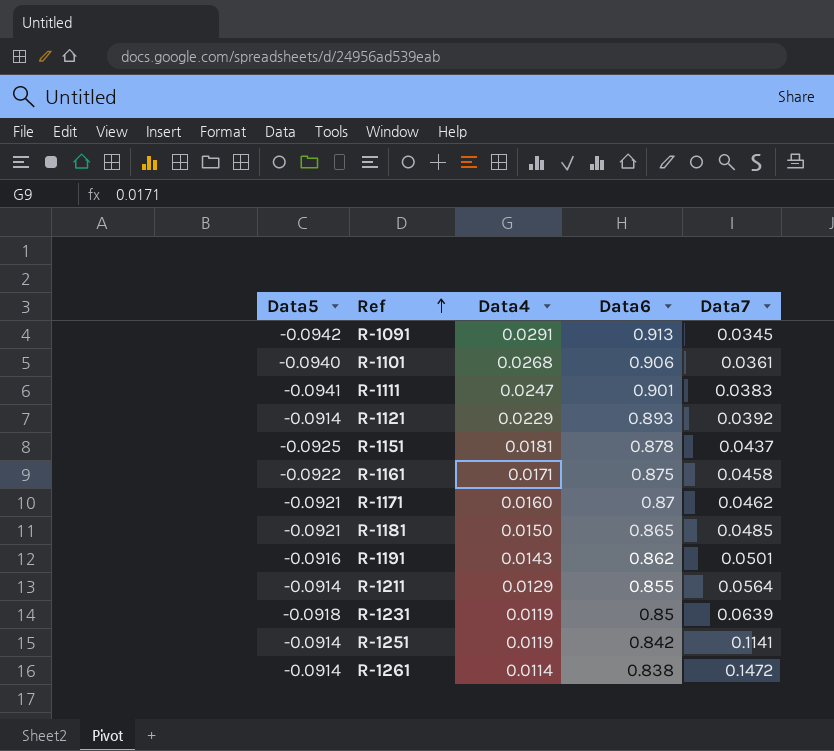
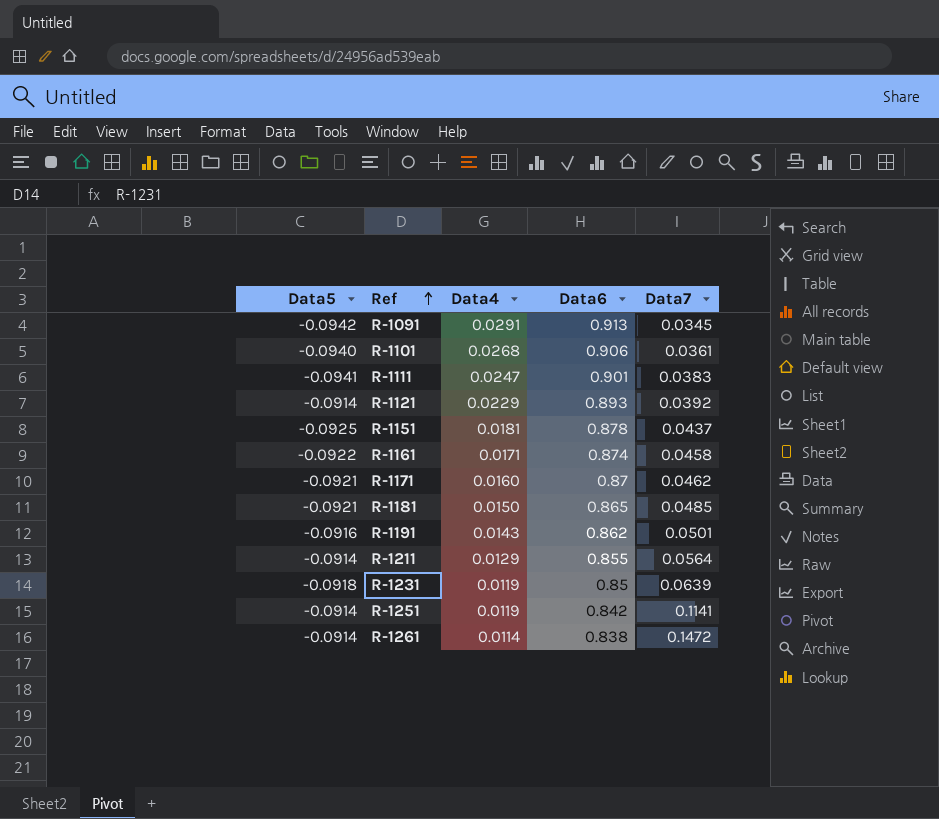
R-1161 | Data6: 0.875 -> 0.874

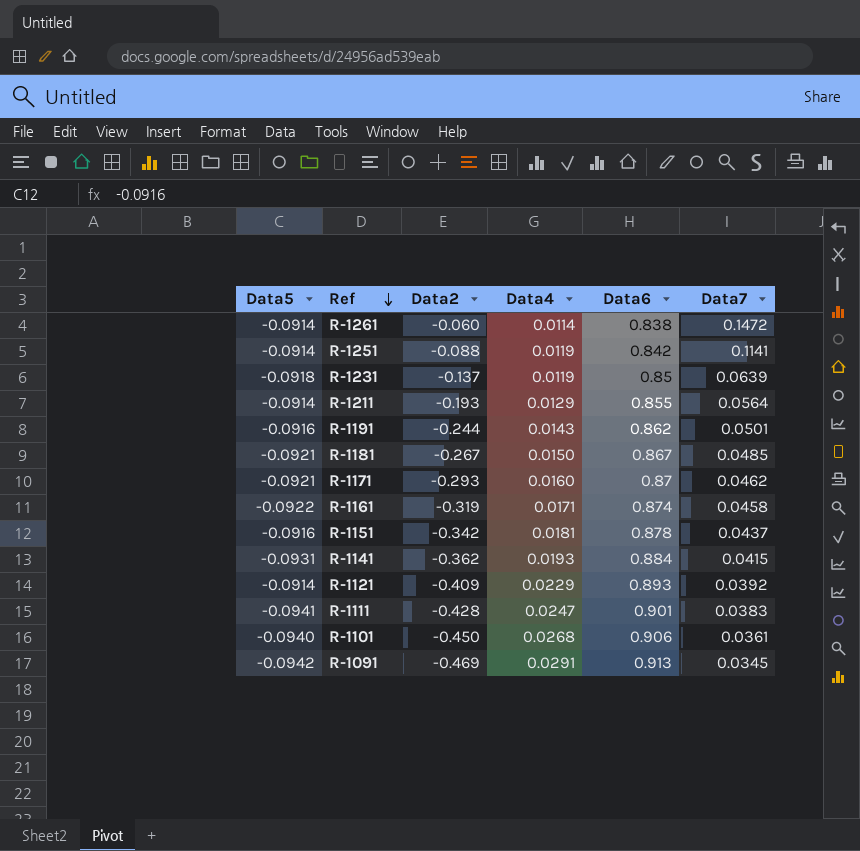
row order: Ref ascending -> Ref descending
column Data2 | position: none -> 3
R-1181 | Data6: 0.865 -> 0.867
R-1151 | Data5: -0.0925 -> -0.0916
row R-1141: none -> -0.0931 | -0.362 | 0.0193 | 0.884 | 0.0415

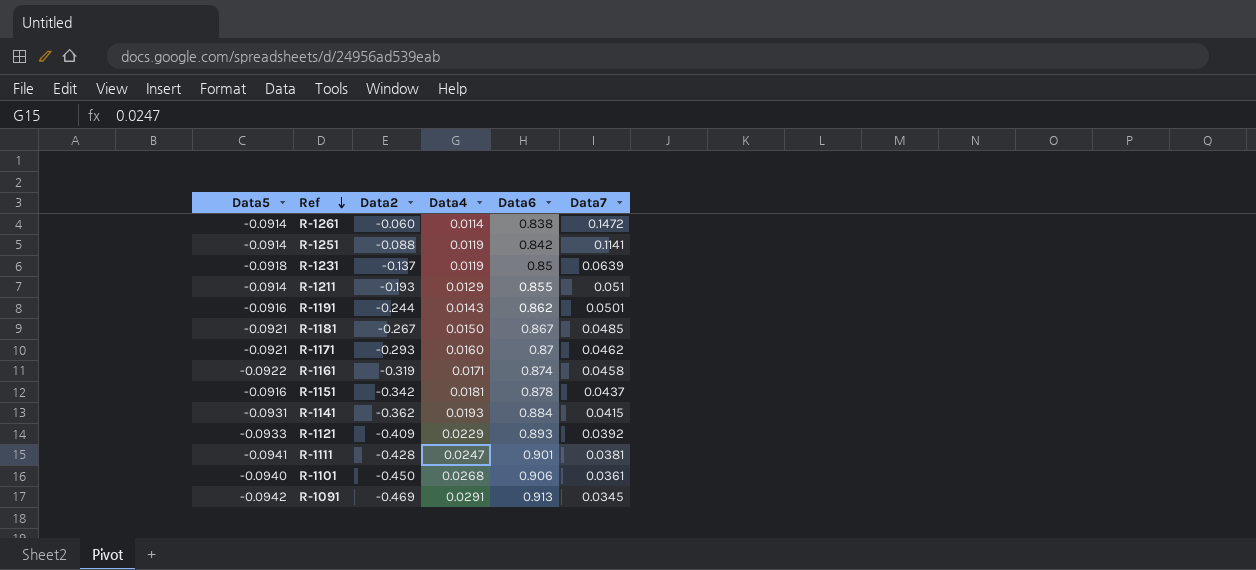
R-1211 | Data7: 0.0564 -> 0.051
R-1121 | Data5: -0.0914 -> -0.0933
R-1111 | Data7: 0.0383 -> 0.0381

